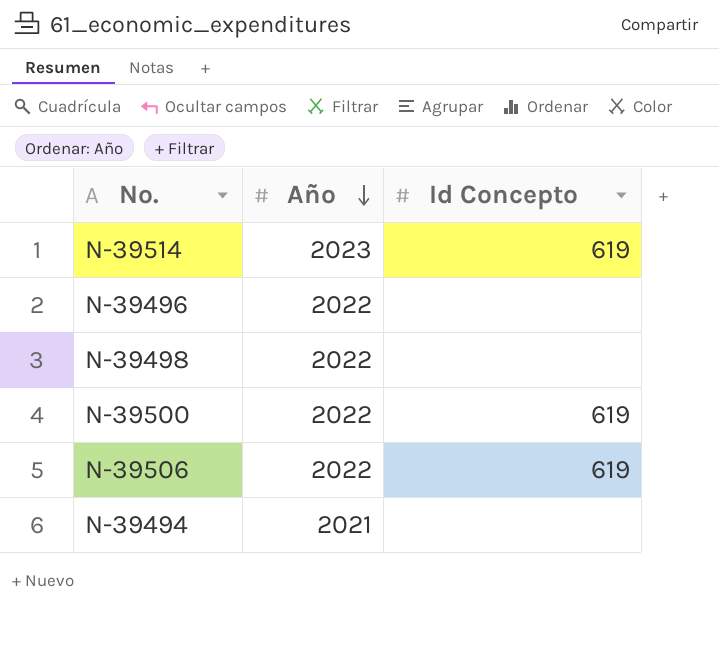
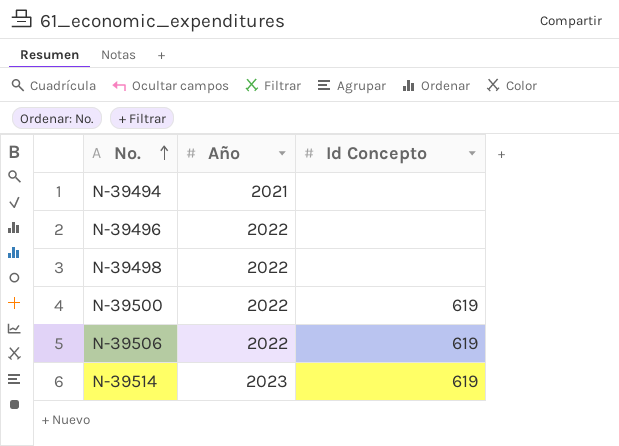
row order: Año descending -> No. ascending

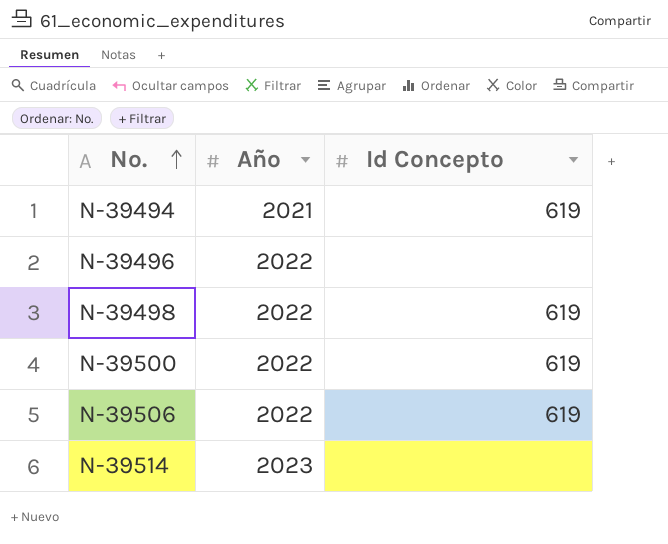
N-39494 | Id Concepto: none -> 619
N-39498 | Id Concepto: none -> 619
N-39514 | Id Concepto: 619 -> none

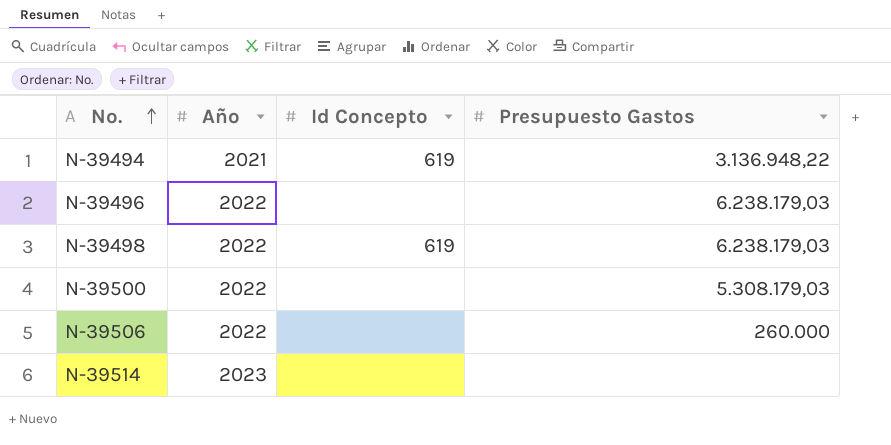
column Presupuesto Gastos | position: none -> 4
N-39500 | Id Concepto: 619 -> none
N-39506 | Id Concepto: 619 -> none

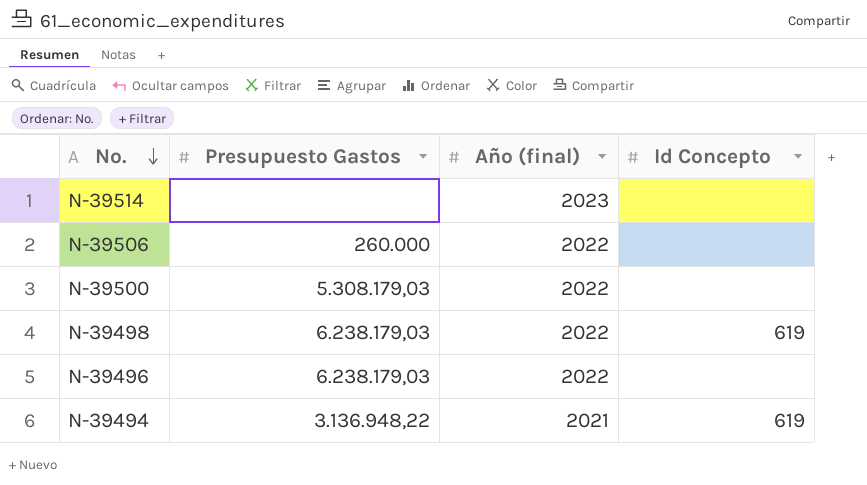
row order: No. ascending -> No. descending
column Presupuesto Gastos | position: 4 -> 2
column name: Año -> Año (final)

